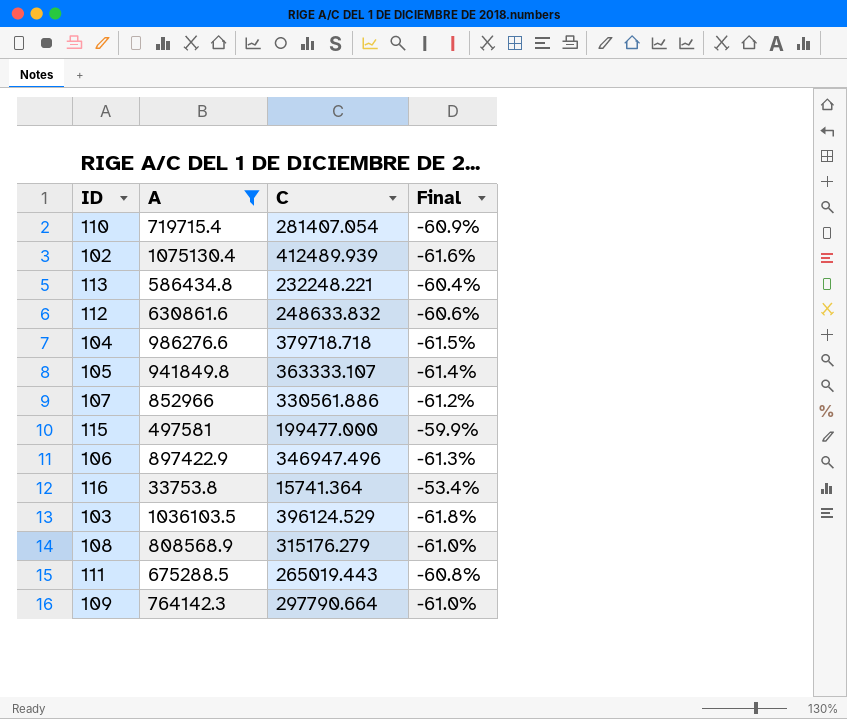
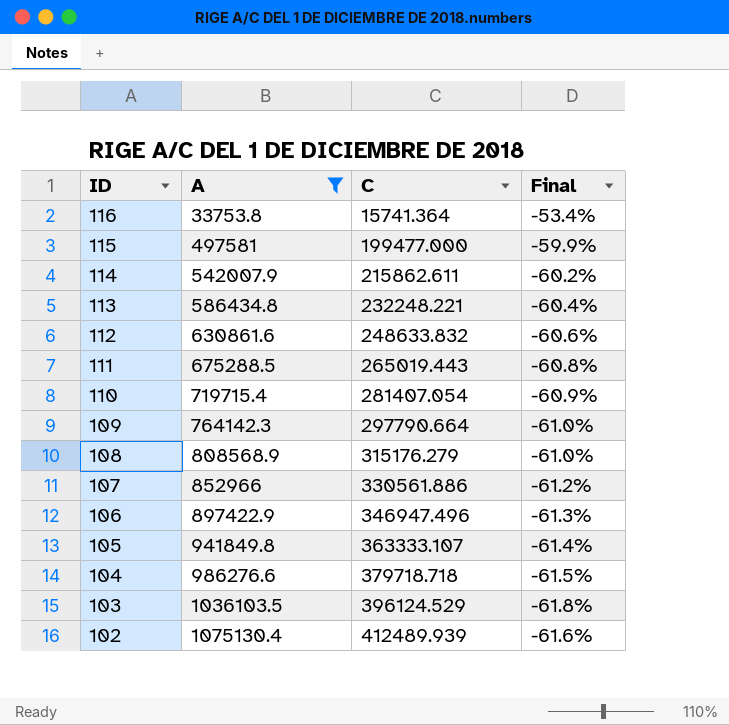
row order: none -> ID descending
row 114: none -> 542007.9 | 215862.611 | -60.2%

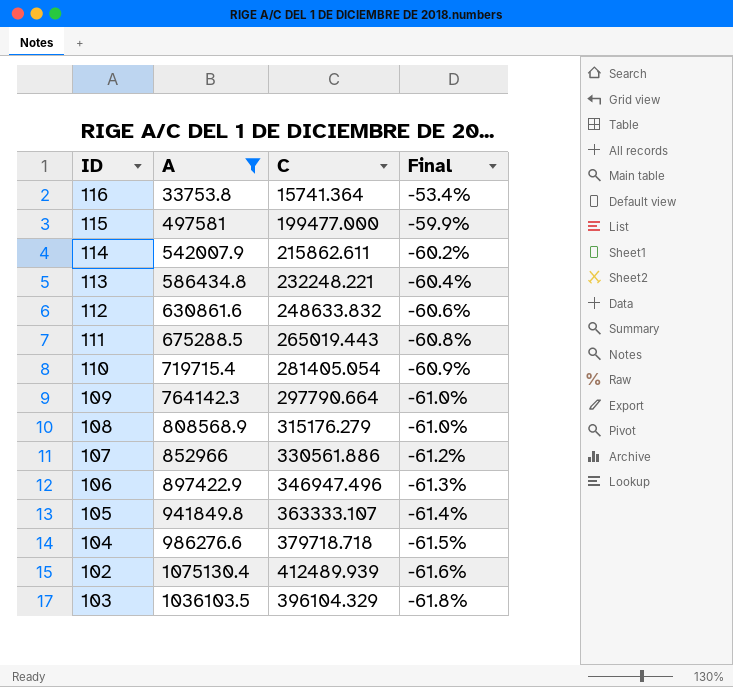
row order: ID descending -> Final descending
110 | C: 281407.054 -> 281405.054
103 | C: 396124.529 -> 396104.329

